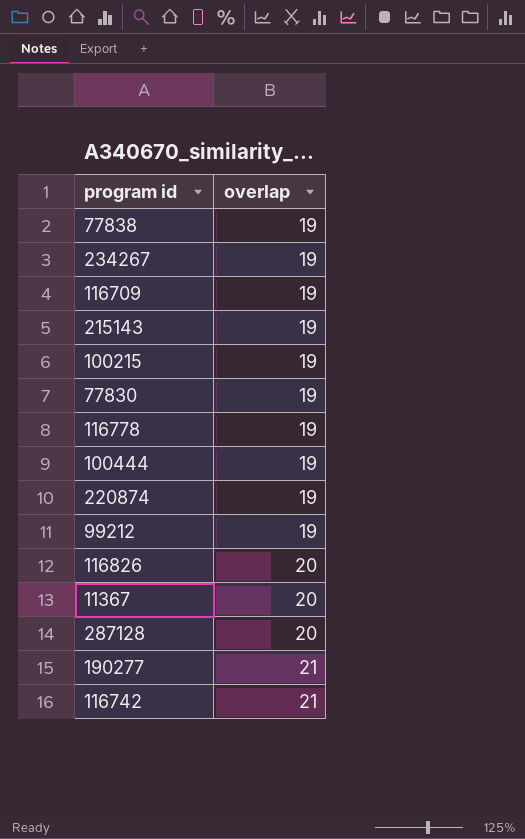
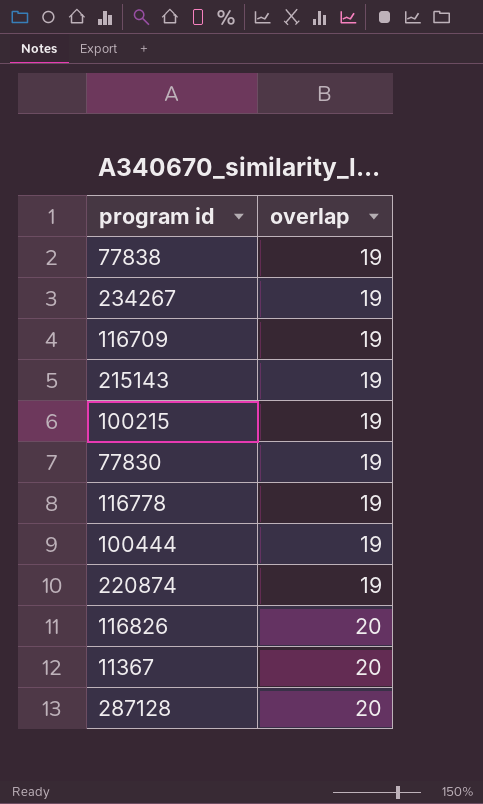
row 99212: 19 -> none
row 190277: 21 -> none
row 116742: 21 -> none

